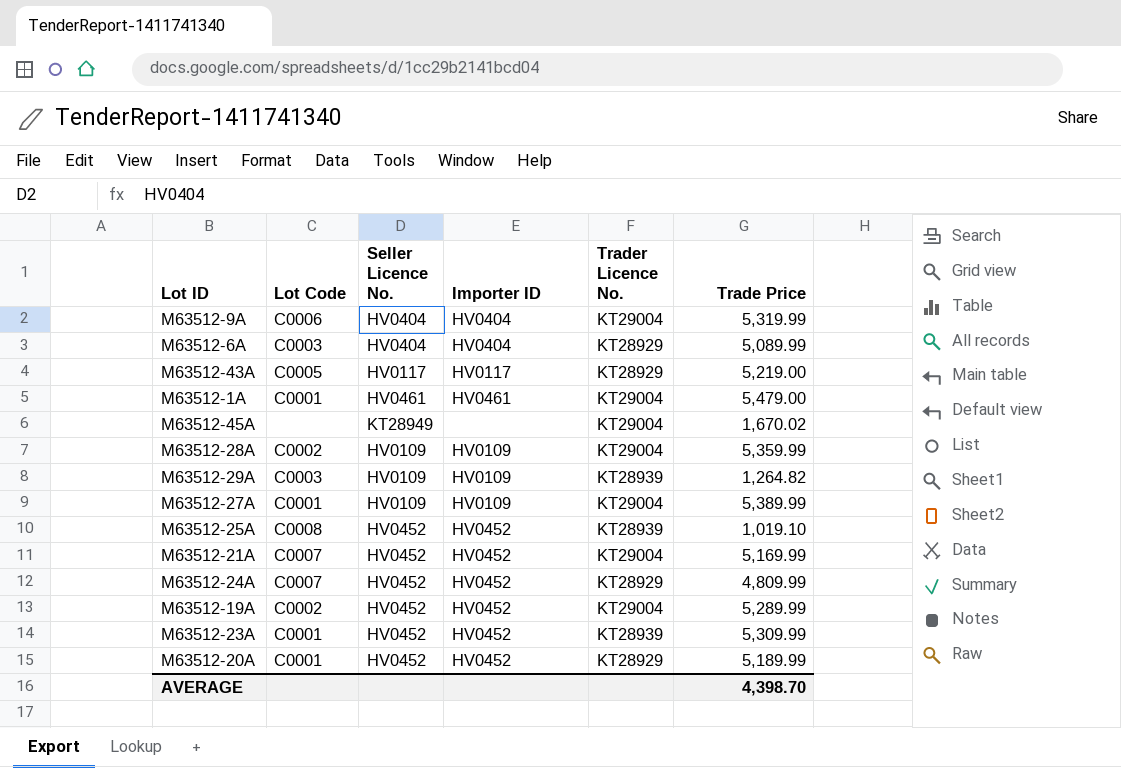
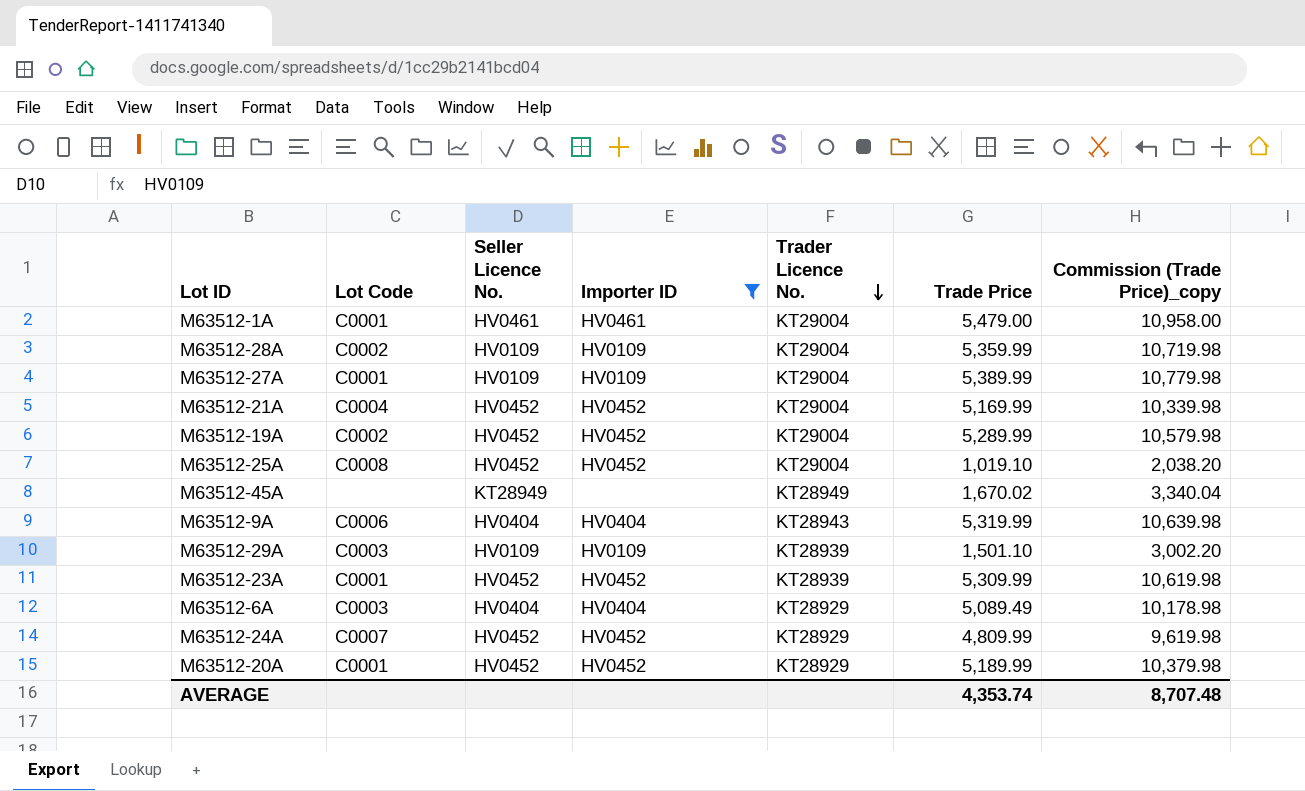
filter: none -> Importer ID != HV0117
row order: none -> Trader Licence No. descending
column Commission (Trade Price)_copy | formula: none -> [Trade Price] * 2
M63512-21A | Lot Code: C0007 -> C0004
M63512-25A | Trader Licence No.: KT28939 -> KT29004
M63512-45A | Trader Licence No.: KT29004 -> KT28949
M63512-9A | Trader Licence No.: KT29004 -> KT28943
M63512-29A | Trade Price: 1,264.82 -> 1,501.10
M63512-6A | Trade Price: 5,089.99 -> 5,089.49
AVERAGE | Trade Price: 4,398.70 -> 4,353.74

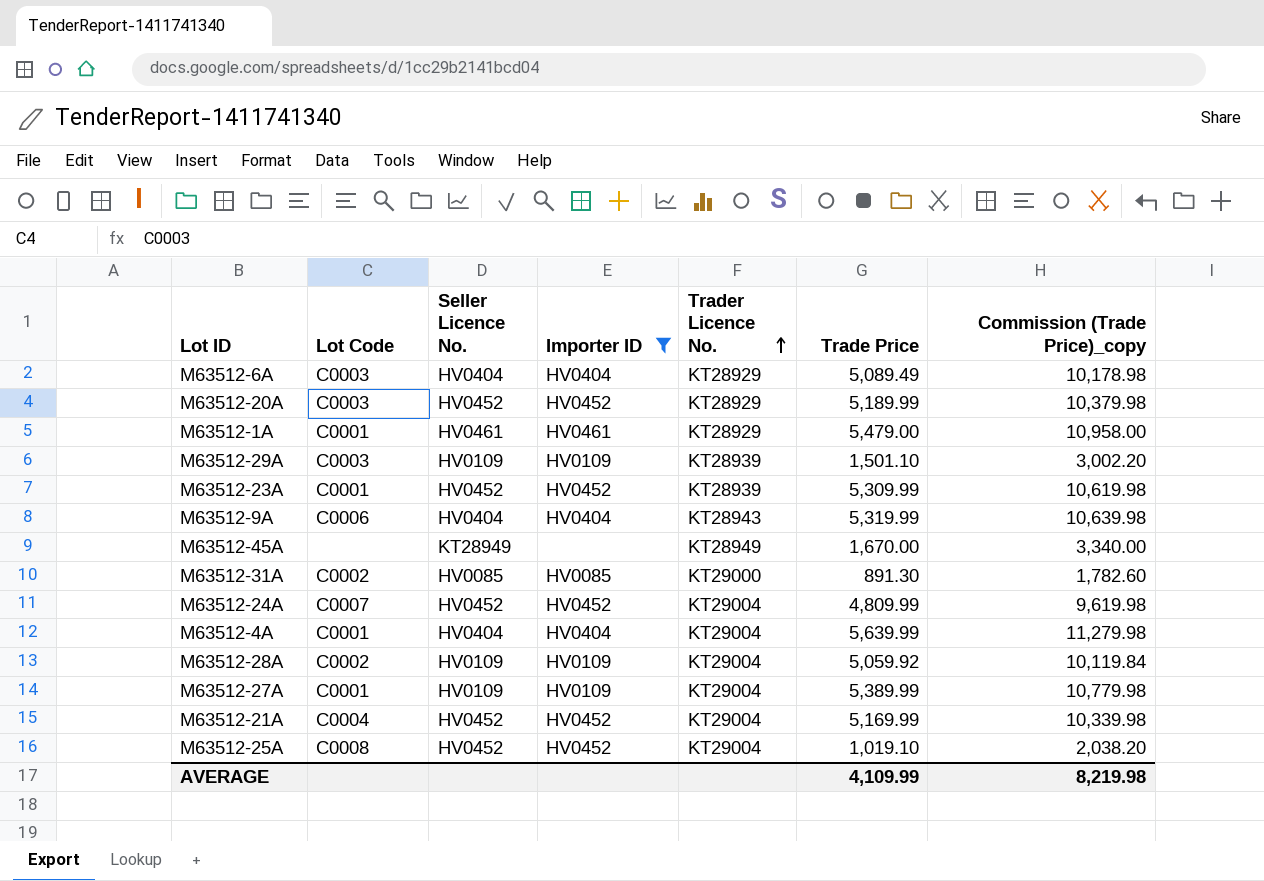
row order: Trader Licence No. descending -> Trader Licence No. ascending
row M63512-19A: C0002 | HV0452 | HV0452 | KT29004 | 5,289.99 | 10,579.98 -> none
M63512-20A | Lot Code: C0001 -> C0003
M63512-1A | Trader Licence No.: KT29004 -> KT28929
M63512-45A | Trade Price: 1,670.02 -> 1,670.00
M63512-45A | Commission (Trade Price)_copy: 3,340.04 -> 3,340.00
row M63512-31A: none -> C0002 | HV0085 | HV0085 | KT29000 | 891.30 | 1,782.60
M63512-24A | Trader Licence No.: KT28929 -> KT29004
row M63512-4A: none -> C0001 | HV0404 | HV0404 | KT29004 | 5,639.99 | 11,279.98
M63512-28A | Trade Price: 5,359.99 -> 5,059.92
M63512-28A | Commission (Trade Price)_copy: 10,719.98 -> 10,119.84
AVERAGE | Trade Price: 4,353.74 -> 4,109.99
AVERAGE | Commission (Trade Price)_copy: 8,707.48 -> 8,219.98

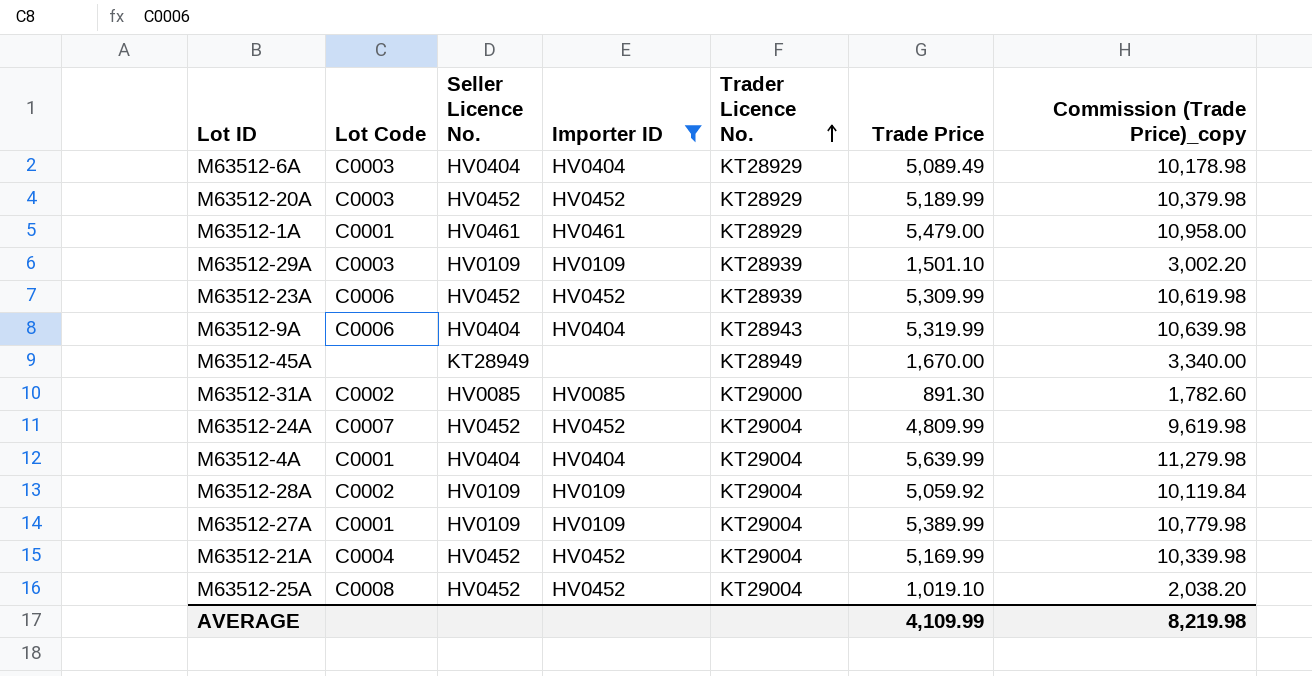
M63512-23A | Lot Code: C0001 -> C0006

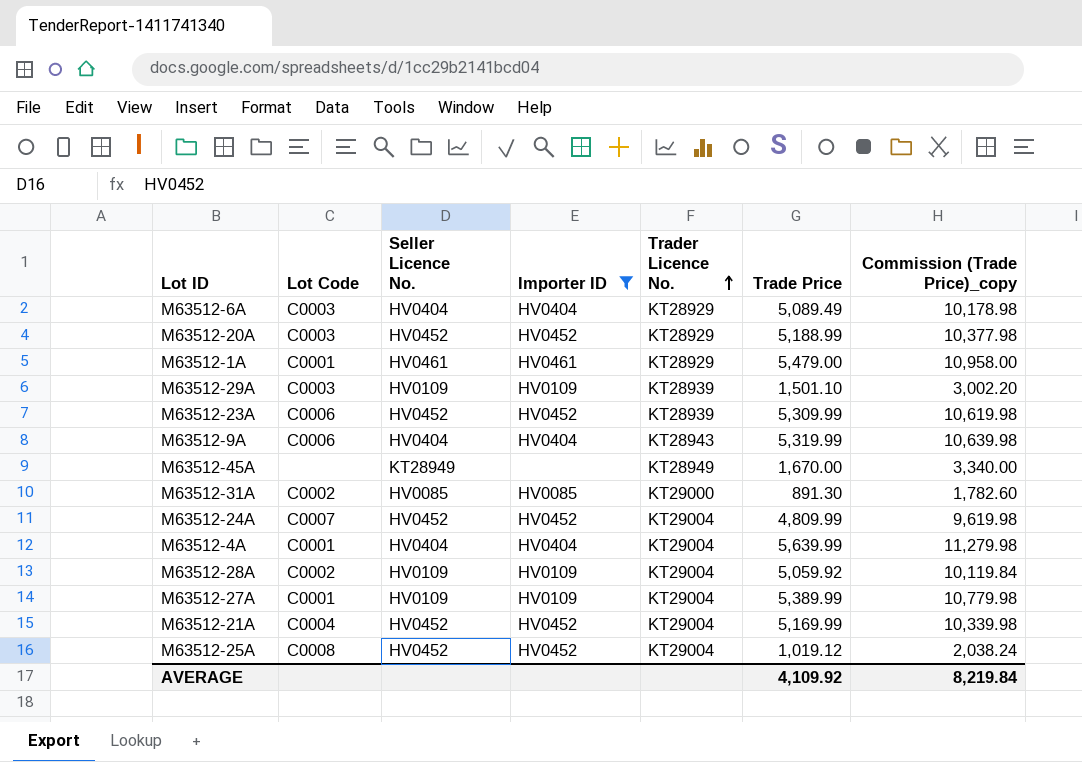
M63512-20A | Trade Price: 5,189.99 -> 5,188.99
M63512-20A | Commission (Trade Price)_copy: 10,379.98 -> 10,377.98
M63512-25A | Trade Price: 1,019.10 -> 1,019.12
M63512-25A | Commission (Trade Price)_copy: 2,038.20 -> 2,038.24
AVERAGE | Trade Price: 4,109.99 -> 4,109.92
AVERAGE | Commission (Trade Price)_copy: 8,219.98 -> 8,219.84

